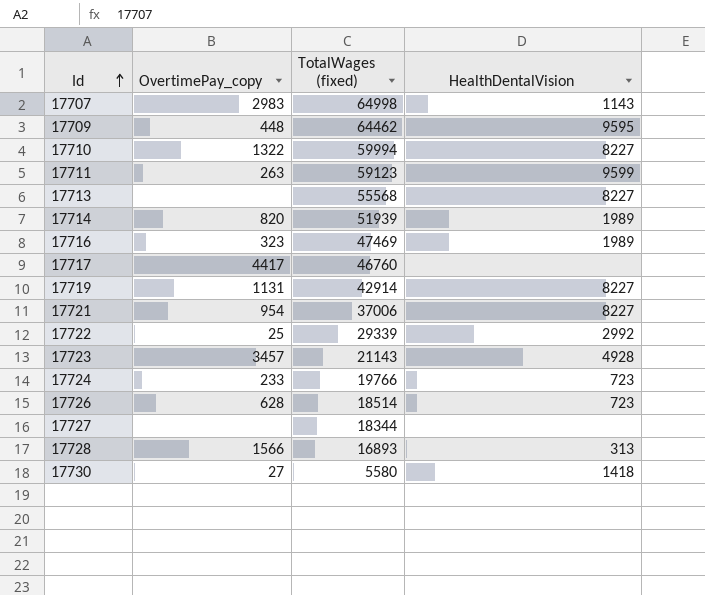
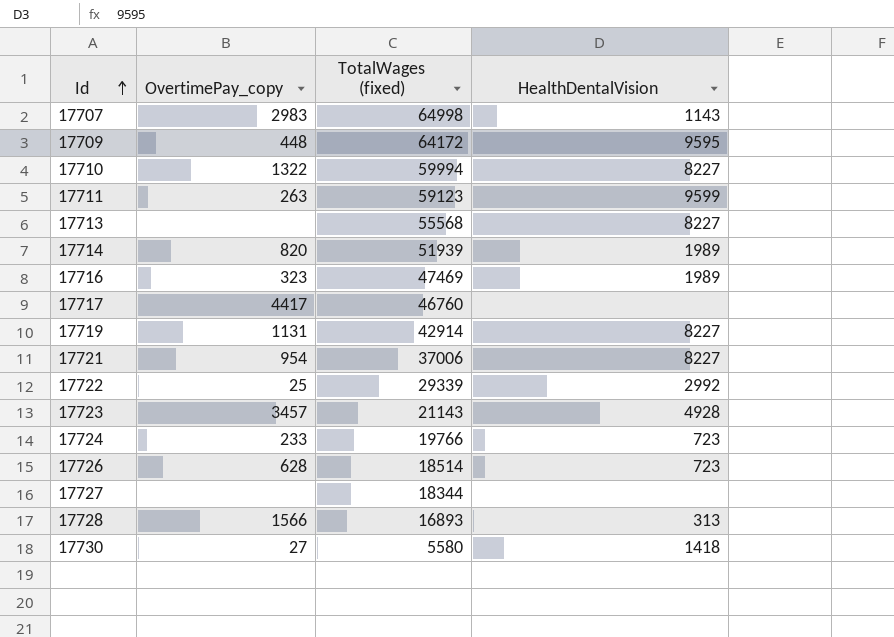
17709 | TotalWages (fixed): 64462 -> 64172

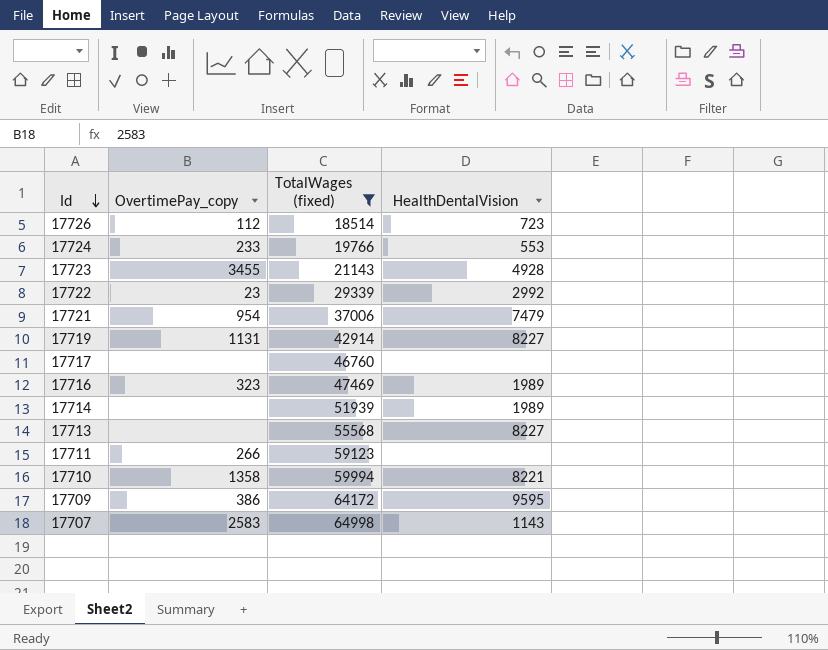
filter: none -> TotalWages (fixed) >= 18514
row order: Id ascending -> Id descending
17726 | OvertimePay_copy: 628 -> 112
17724 | HealthDentalVision: 723 -> 553
17723 | OvertimePay_copy: 3457 -> 3455
17722 | OvertimePay_copy: 25 -> 23
17721 | HealthDentalVision: 8227 -> 7479
17717 | OvertimePay_copy: 4417 -> none
17714 | OvertimePay_copy: 820 -> none
17711 | OvertimePay_copy: 263 -> 266
17711 | HealthDentalVision: 9599 -> none
17710 | OvertimePay_copy: 1322 -> 1358
17710 | HealthDentalVision: 8227 -> 8221
17709 | OvertimePay_copy: 448 -> 386
17707 | OvertimePay_copy: 2983 -> 2583

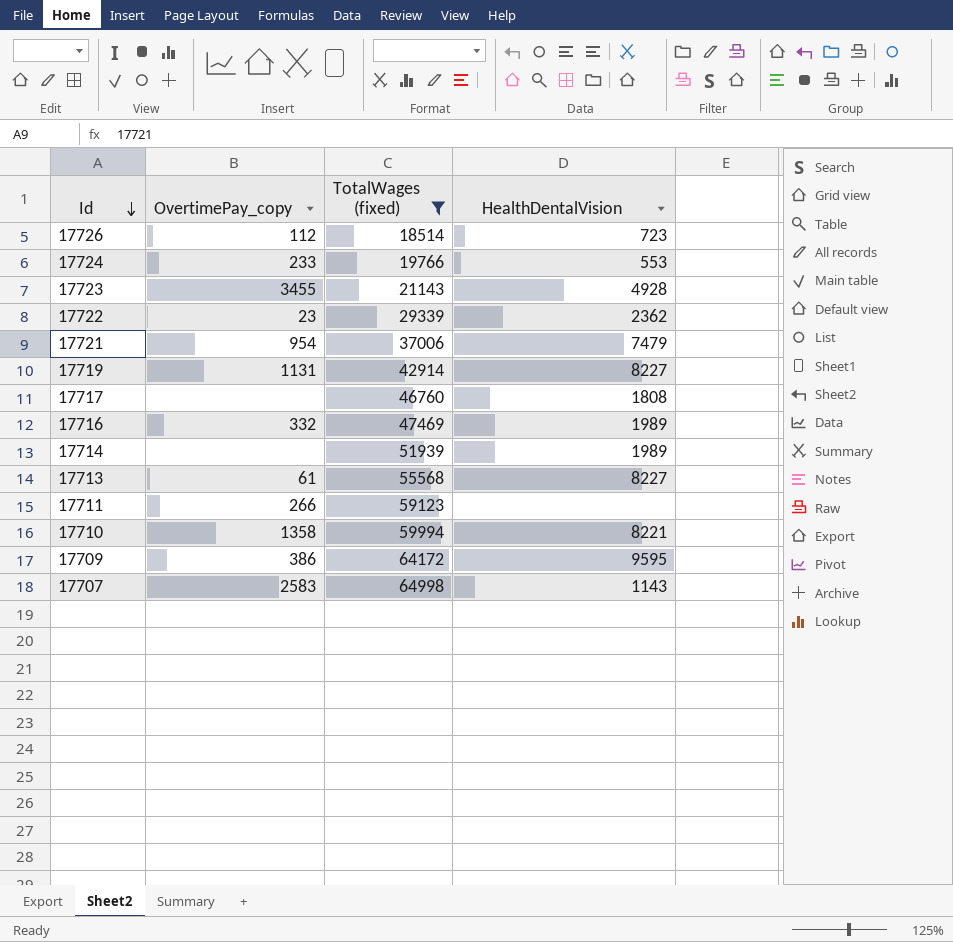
17722 | HealthDentalVision: 2992 -> 2362
17717 | HealthDentalVision: none -> 1808
17716 | OvertimePay_copy: 323 -> 332
17713 | OvertimePay_copy: none -> 61

